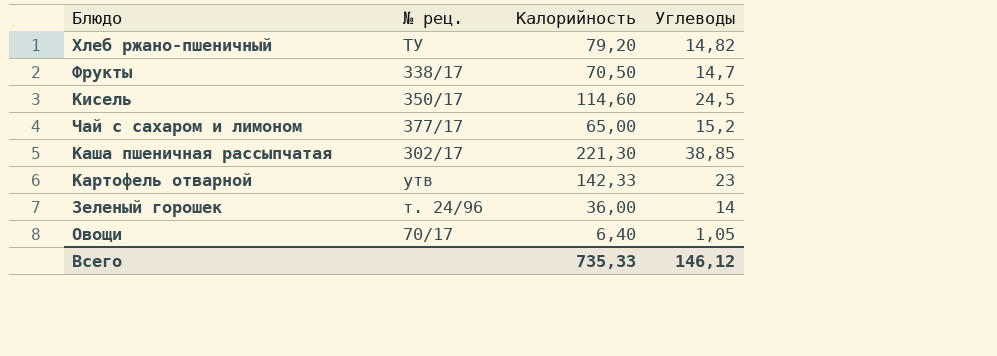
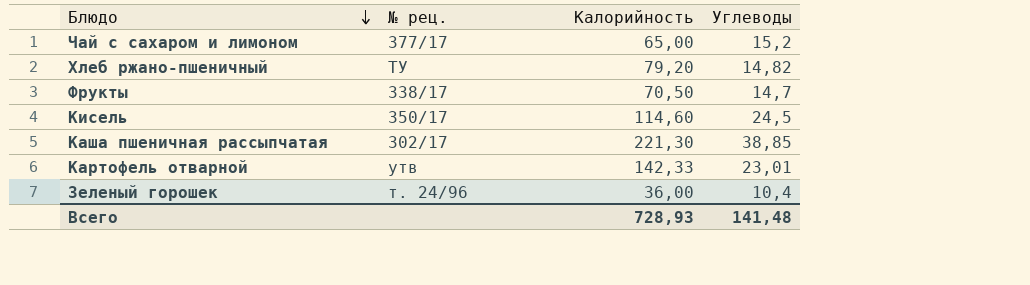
row order: none -> Блюдо descending
row Овощи: 70/17 | 6,40 | 1,05 -> none
Картофель отварной | Углеводы: 23 -> 23,01
Зеленый горошек | Углеводы: 14 -> 10,4
Всего | Калорийность: 735,33 -> 728,93
Всего | Углеводы: 146,12 -> 141,48

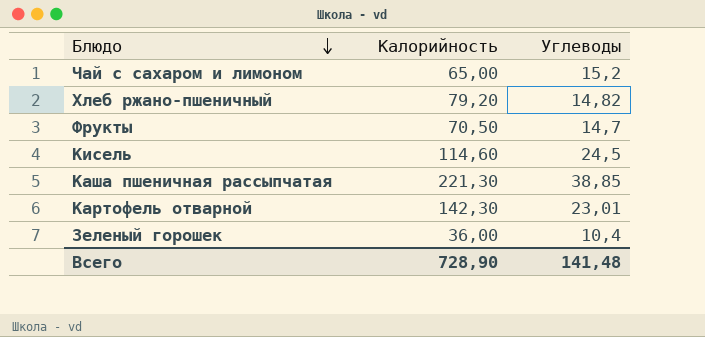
column № рец. | position: 2 -> none
Картофель отварной | Калорийность: 142,33 -> 142,30
Всего | Калорийность: 728,93 -> 728,90

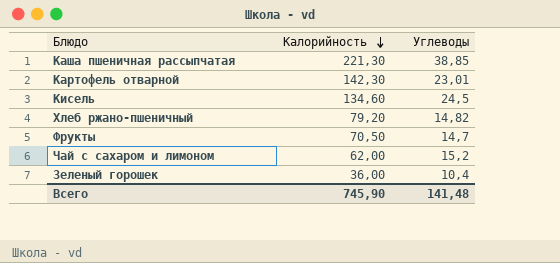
row order: Блюдо descending -> Калорийность descending
Кисель | Калорийность: 114,60 -> 134,60
Чай с сахаром и лимоном | Калорийность: 65,00 -> 62,00
Всего | Калорийность: 728,90 -> 745,90

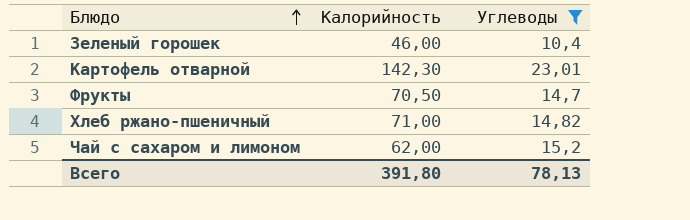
filter: none -> Углеводы <= 23,01
row order: Калорийность descending -> Блюдо ascending
Зеленый горошек | Калорийность: 36,00 -> 46,00
Хлеб ржано-пшеничный | Калорийность: 79,20 -> 71,00
Всего | Калорийность: 745,90 -> 391,80
Всего | Углеводы: 141,48 -> 78,13

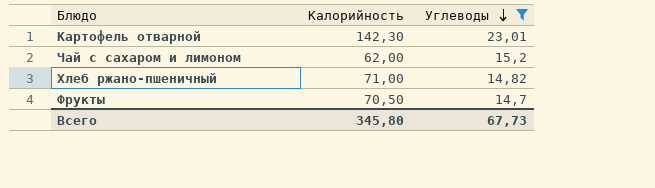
row order: Блюдо ascending -> Углеводы descending
row Зеленый горошек: 46,00 | 10,4 -> none
Всего | Калорийность: 391,80 -> 345,80
Всего | Углеводы: 78,13 -> 67,73

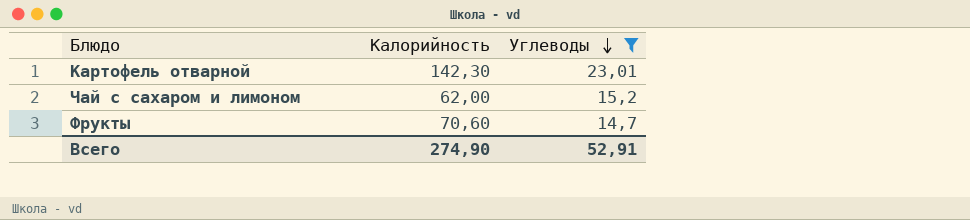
row Хлеб ржано-пшеничный: 71,00 | 14,82 -> none
Фрукты | Калорийность: 70,50 -> 70,60
Всего | Калорийность: 345,80 -> 274,90
Всего | Углеводы: 67,73 -> 52,91

